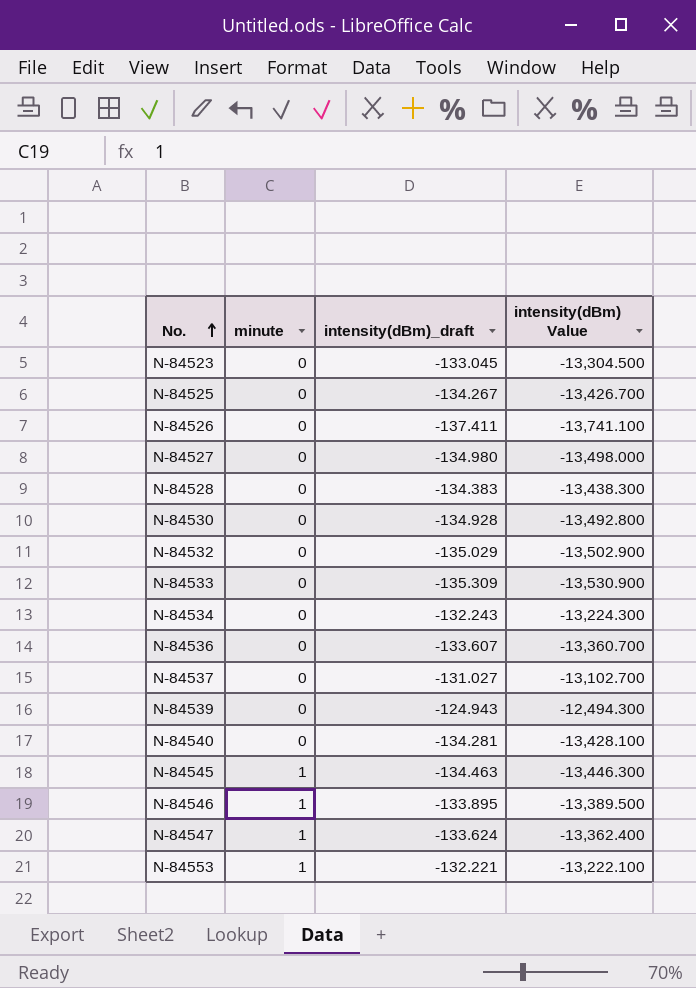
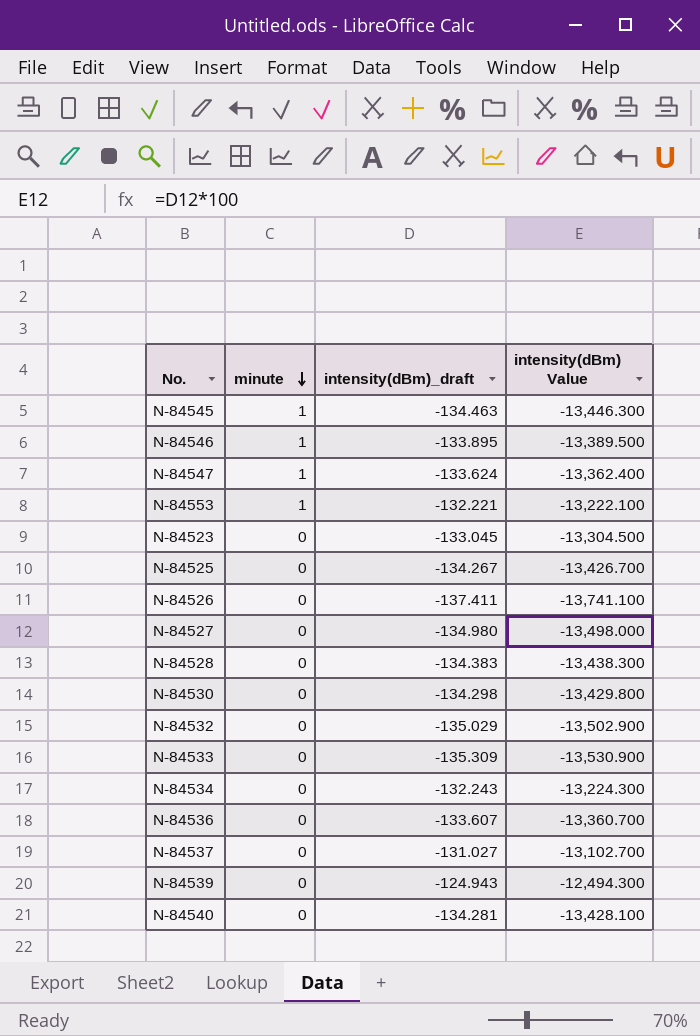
row order: No. ascending -> minute descending
N-84530 | intensity(dBm)_draft: -134.928 -> -134.298
N-84530 | intensity(dBm) Value: -13,492.800 -> -13,429.800

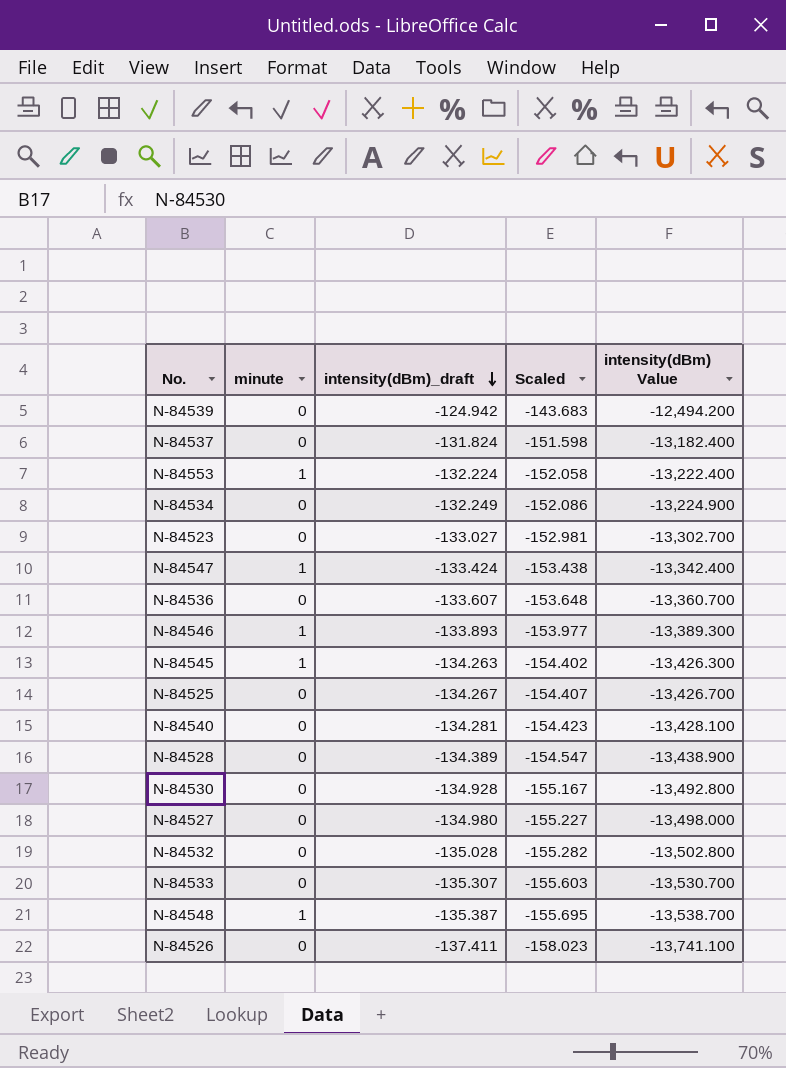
row order: minute descending -> intensity(dBm)_draft descending
column Scaled | formula: none -> [intensity(dBm)_draft] * 1.15
N-84539 | intensity(dBm)_draft: -124.943 -> -124.942
N-84539 | intensity(dBm) Value: -12,494.300 -> -12,494.200
N-84537 | intensity(dBm)_draft: -131.027 -> -131.824
N-84537 | intensity(dBm) Value: -13,102.700 -> -13,182.400
N-84553 | intensity(dBm)_draft: -132.221 -> -132.224
N-84553 | intensity(dBm) Value: -13,222.100 -> -13,222.400
N-84534 | intensity(dBm)_draft: -132.243 -> -132.249
N-84534 | intensity(dBm) Value: -13,224.300 -> -13,224.900
N-84523 | intensity(dBm)_draft: -133.045 -> -133.027
N-84523 | intensity(dBm) Value: -13,304.500 -> -13,302.700
N-84547 | intensity(dBm)_draft: -133.624 -> -133.424
N-84547 | intensity(dBm) Value: -13,362.400 -> -13,342.400
N-84546 | intensity(dBm)_draft: -133.895 -> -133.893
N-84546 | intensity(dBm) Value: -13,389.500 -> -13,389.300
N-84545 | intensity(dBm)_draft: -134.463 -> -134.263
N-84545 | intensity(dBm) Value: -13,446.300 -> -13,426.300
N-84528 | intensity(dBm)_draft: -134.383 -> -134.389
N-84528 | intensity(dBm) Value: -13,438.300 -> -13,438.900
N-84530 | intensity(dBm)_draft: -134.298 -> -134.928
N-84530 | intensity(dBm) Value: -13,429.800 -> -13,492.800
N-84532 | intensity(dBm)_draft: -135.029 -> -135.028
N-84532 | intensity(dBm) Value: -13,502.900 -> -13,502.800
N-84533 | intensity(dBm)_draft: -135.309 -> -135.307
N-84533 | intensity(dBm) Value: -13,530.900 -> -13,530.700
row N-84548: none -> 1 | -135.387 | -155.695 | -13,538.700

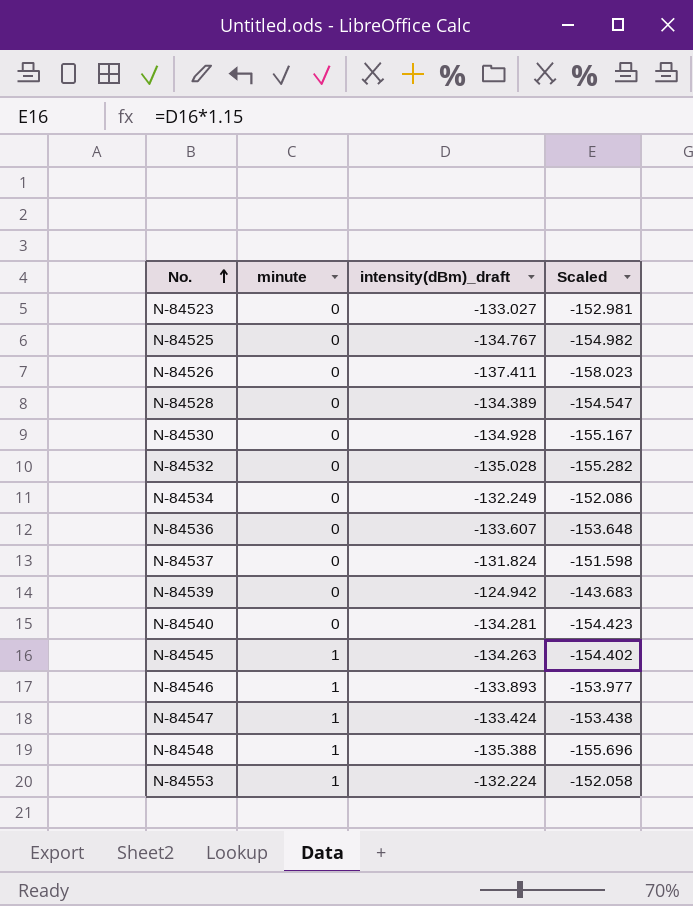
row order: intensity(dBm)_draft descending -> No. ascending
column intensity(dBm) Value | formula: [intensity(dBm)_draft] * 100 -> none
row N-84527: 0 | -134.980 | -155.227 | -13,498.000 -> none
row N-84533: 0 | -135.307 | -155.603 | -13,530.700 -> none
N-84525 | intensity(dBm)_draft: -134.267 -> -134.767
N-84525 | Scaled: -154.407 -> -154.982
N-84548 | intensity(dBm)_draft: -135.387 -> -135.388
N-84548 | Scaled: -155.695 -> -155.696

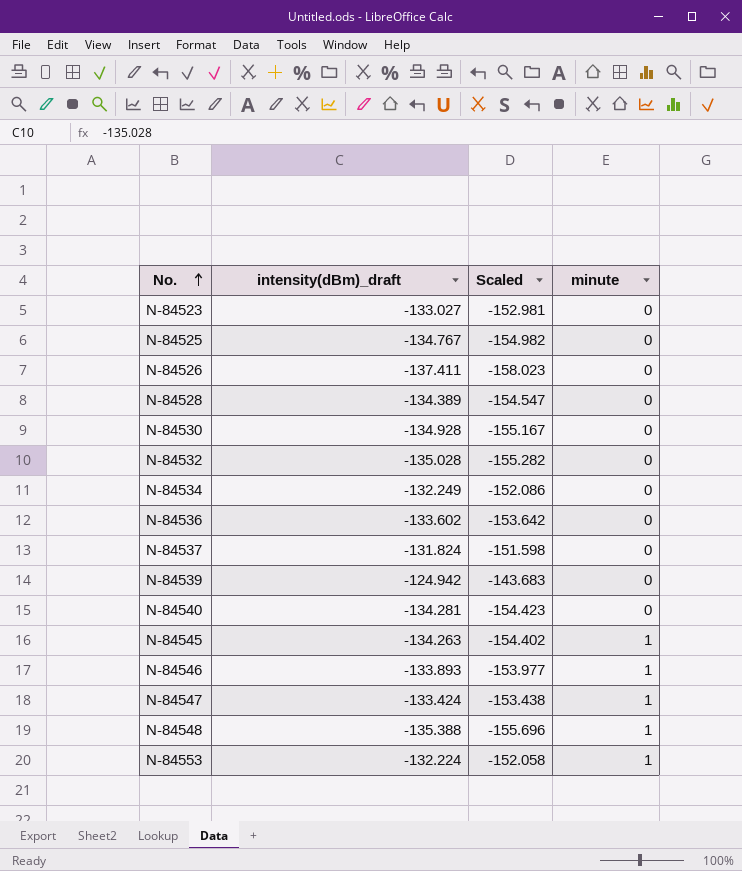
column minute | position: 2 -> 4
N-84536 | intensity(dBm)_draft: -133.607 -> -133.602
N-84536 | Scaled: -153.648 -> -153.642

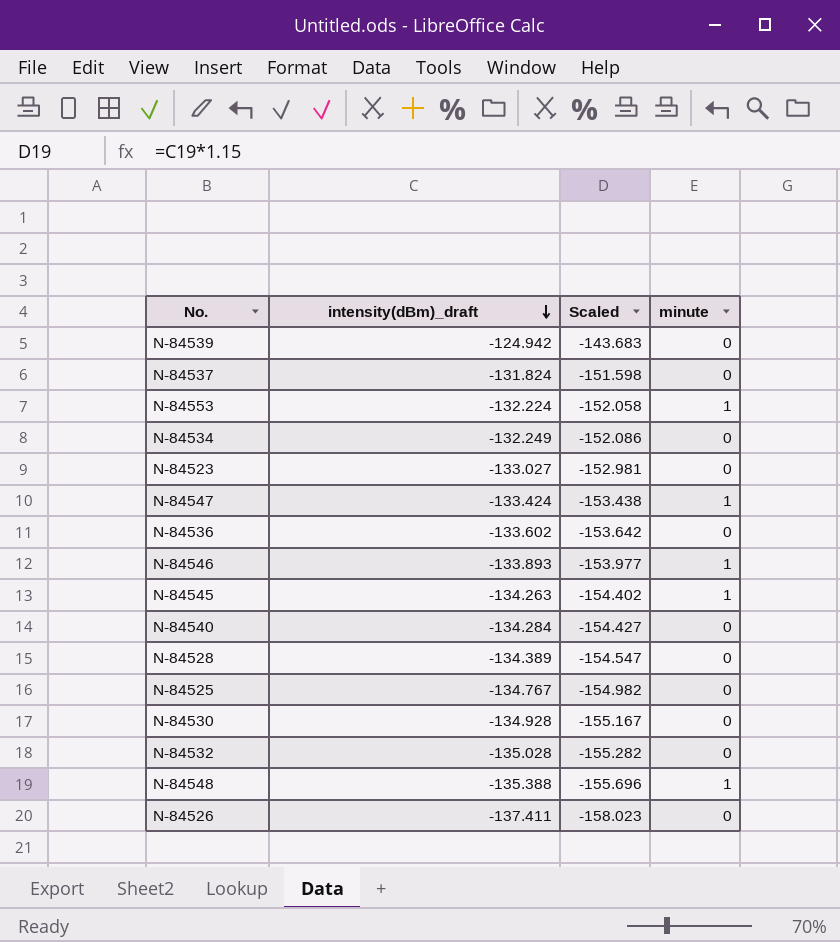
row order: No. ascending -> intensity(dBm)_draft descending
N-84540 | intensity(dBm)_draft: -134.281 -> -134.284
N-84540 | Scaled: -154.423 -> -154.427

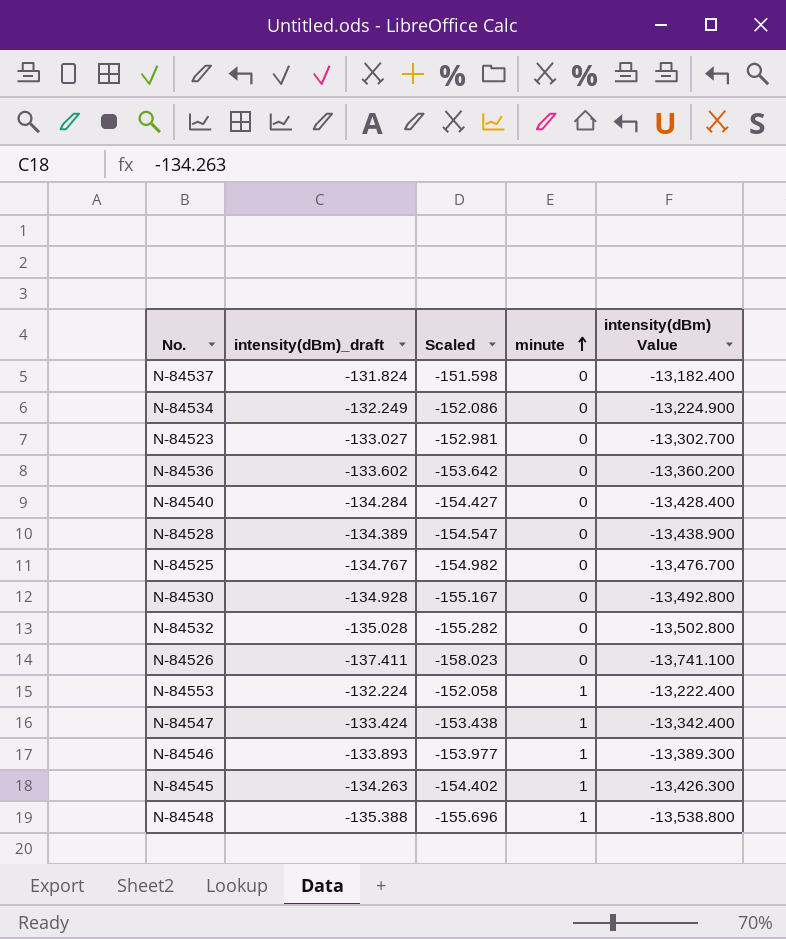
row order: intensity(dBm)_draft descending -> minute ascending
column intensity(dBm) Value | formula: none -> [intensity(dBm)_draft] * 100
row N-84539: -124.942 | -143.683 | 0 -> none

